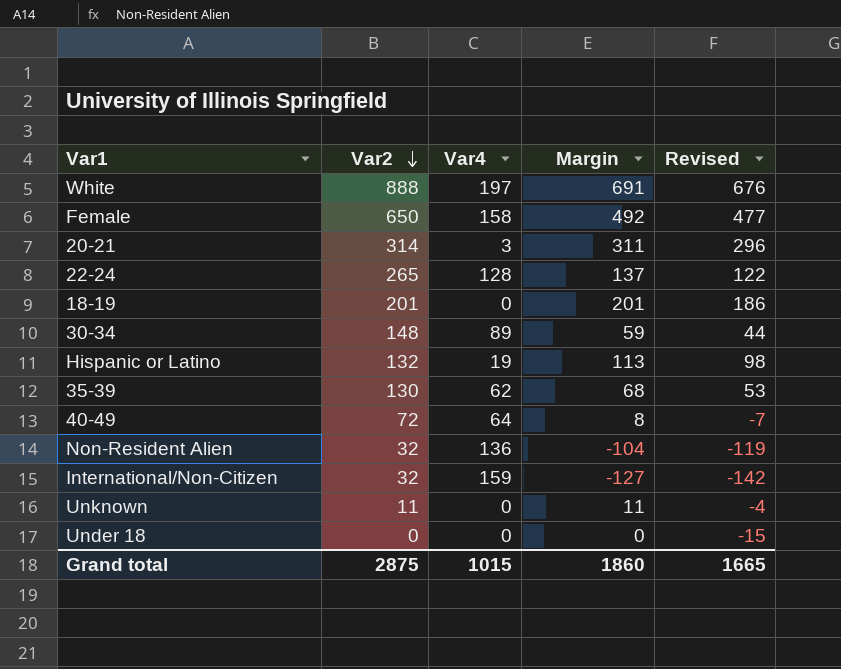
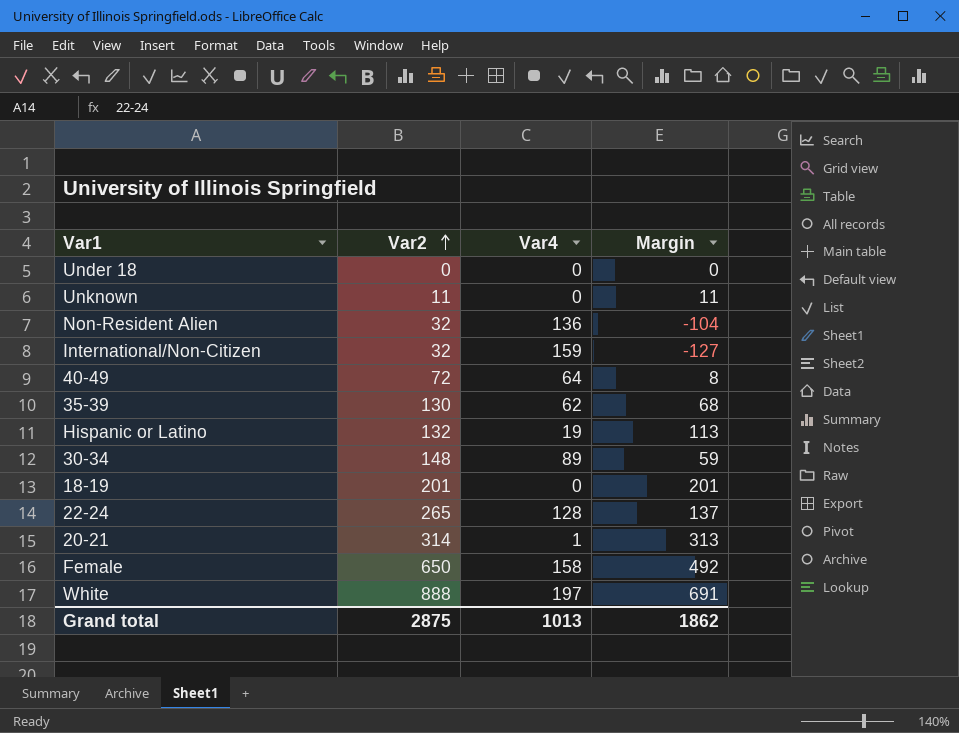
row order: Var2 descending -> Var2 ascending
column Revised | formula: [Margin] - 15 -> none
20-21 | Var4: 3 -> 1
20-21 | Margin: 311 -> 313
Grand total | Var4: 1015 -> 1013
Grand total | Margin: 1860 -> 1862

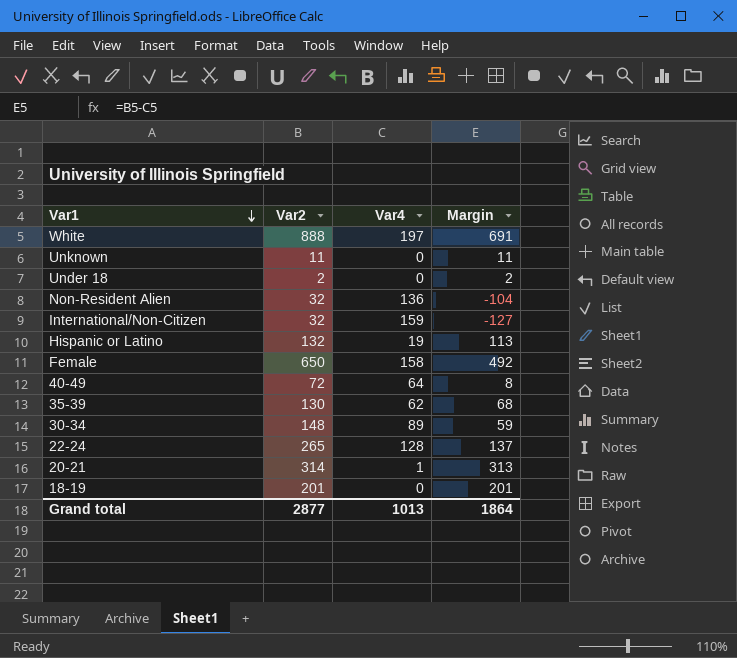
row order: Var2 ascending -> Var1 descending
Under 18 | Var2: 0 -> 2
Under 18 | Margin: 0 -> 2
Grand total | Var2: 2875 -> 2877
Grand total | Margin: 1862 -> 1864

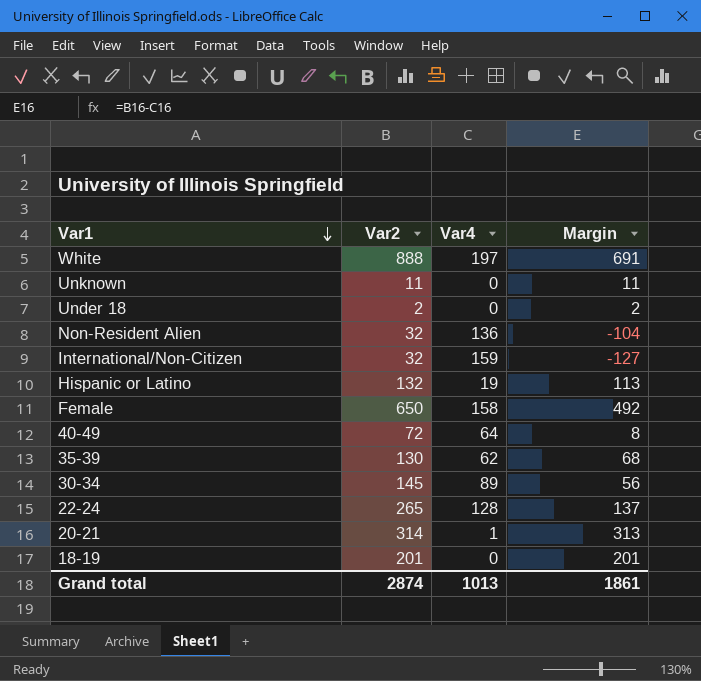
30-34 | Var2: 148 -> 145
30-34 | Margin: 59 -> 56
Grand total | Var2: 2877 -> 2874
Grand total | Margin: 1864 -> 1861

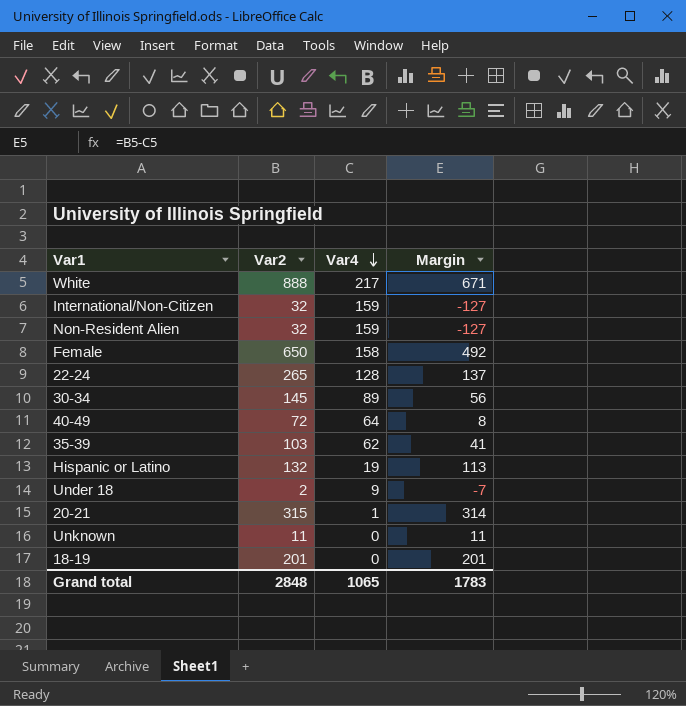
row order: Var1 descending -> Var4 descending
White | Var4: 197 -> 217
White | Margin: 691 -> 671
Non-Resident Alien | Var4: 136 -> 159
Non-Resident Alien | Margin: -104 -> -127
35-39 | Var2: 130 -> 103
35-39 | Margin: 68 -> 41
Under 18 | Var4: 0 -> 9
Under 18 | Margin: 2 -> -7
20-21 | Var2: 314 -> 315
20-21 | Margin: 313 -> 314
Grand total | Var2: 2874 -> 2848
Grand total | Var4: 1013 -> 1065
Grand total | Margin: 1861 -> 1783

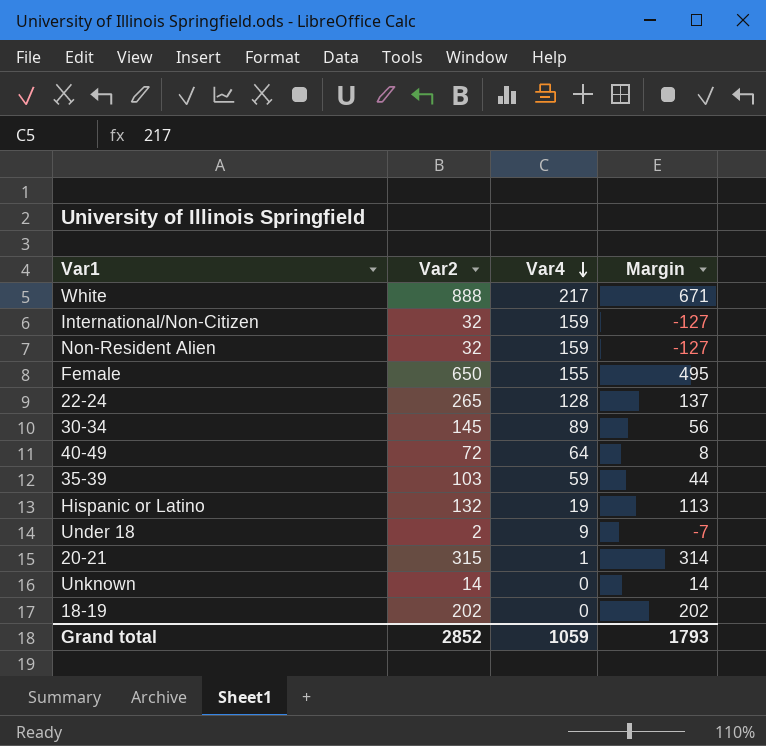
Female | Var4: 158 -> 155
Female | Margin: 492 -> 495
35-39 | Var4: 62 -> 59
35-39 | Margin: 41 -> 44
Unknown | Var2: 11 -> 14
Unknown | Margin: 11 -> 14
18-19 | Var2: 201 -> 202
18-19 | Margin: 201 -> 202
Grand total | Var2: 2848 -> 2852
Grand total | Var4: 1065 -> 1059
Grand total | Margin: 1783 -> 1793

